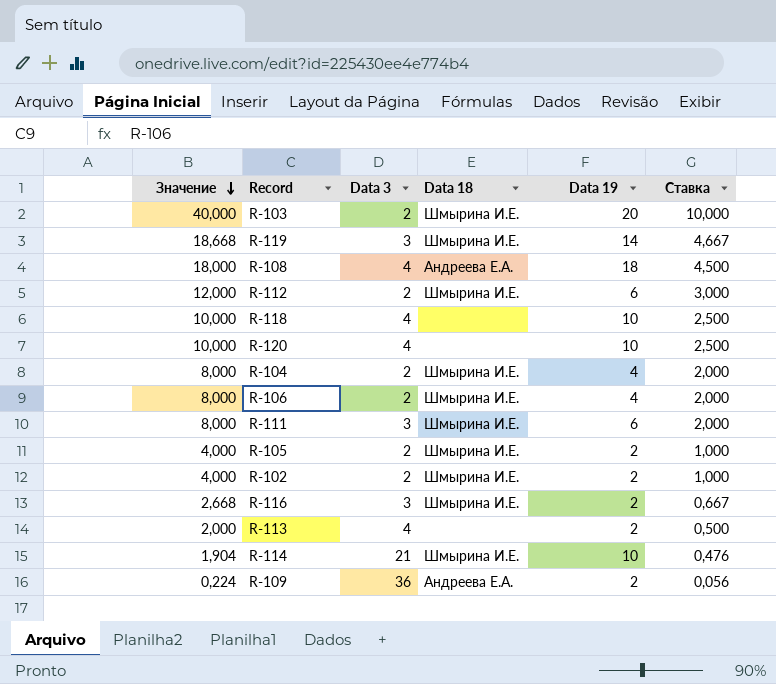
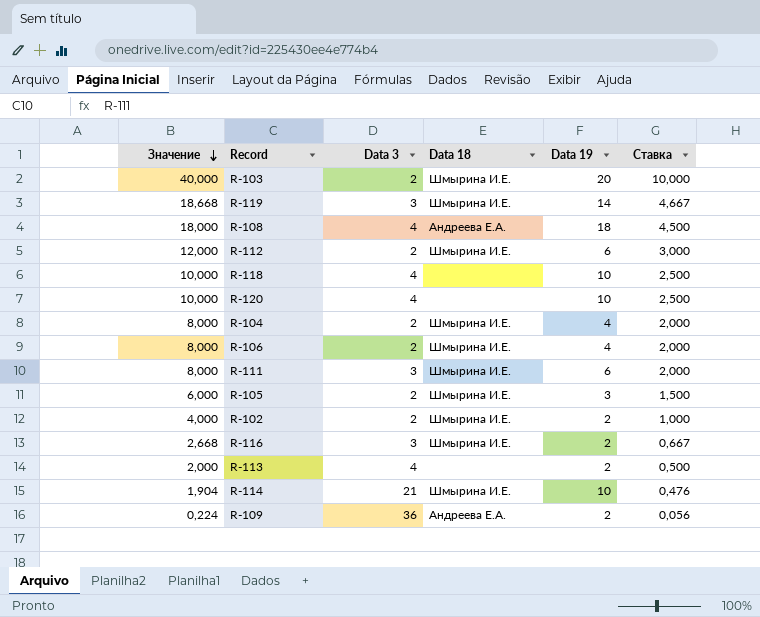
R-105 | Значение: 4,000 -> 6,000
R-105 | Data 19: 2 -> 3
R-105 | Ставка: 1,000 -> 1,500

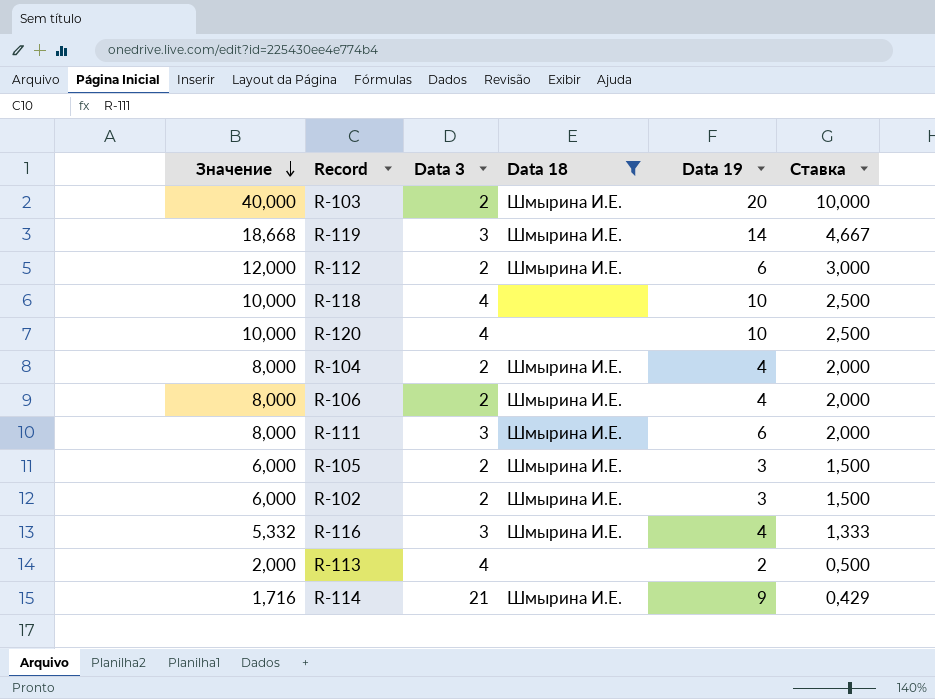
filter: none -> Data 18 != Андреева Е.А.
R-102 | Значение: 4,000 -> 6,000
R-102 | Data 19: 2 -> 3
R-102 | Ставка: 1,000 -> 1,500
R-116 | Значение: 2,668 -> 5,332
R-116 | Data 19: 2 -> 4
R-116 | Ставка: 0,667 -> 1,333
R-114 | Значение: 1,904 -> 1,716
R-114 | Data 19: 10 -> 9
R-114 | Ставка: 0,476 -> 0,429

